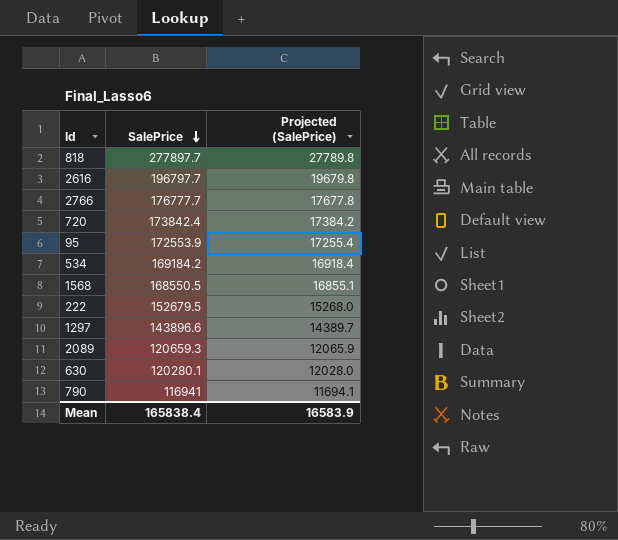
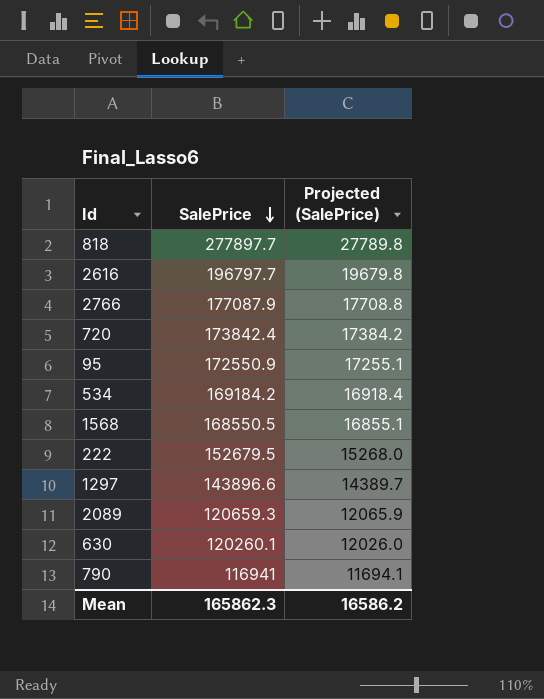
2766 | SalePrice: 176777.7 -> 177087.9
2766 | Projected (SalePrice): 17677.8 -> 17708.8
95 | SalePrice: 172553.9 -> 172550.9
95 | Projected (SalePrice): 17255.4 -> 17255.1
630 | SalePrice: 120280.1 -> 120260.1
630 | Projected (SalePrice): 12028.0 -> 12026.0
Mean | SalePrice: 165838.4 -> 165862.3
Mean | Projected (SalePrice): 16583.9 -> 16586.2

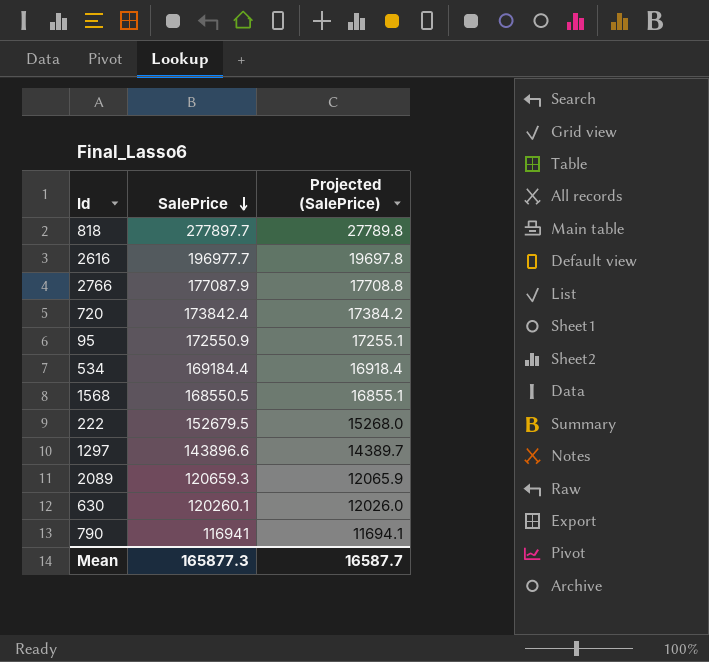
2616 | SalePrice: 196797.7 -> 196977.7
2616 | Projected (SalePrice): 19679.8 -> 19697.8
534 | SalePrice: 169184.2 -> 169184.4
Mean | SalePrice: 165862.3 -> 165877.3
Mean | Projected (SalePrice): 16586.2 -> 16587.7

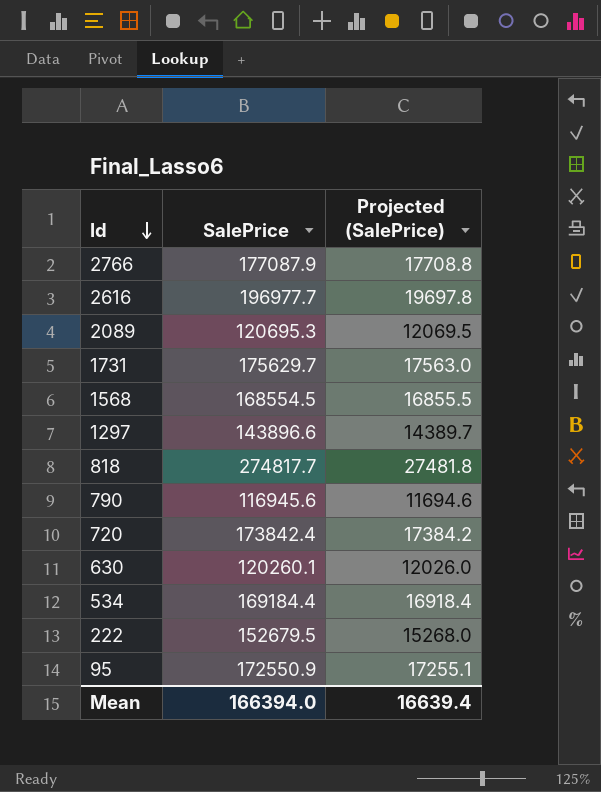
row order: SalePrice descending -> Id descending
2089 | SalePrice: 120659.3 -> 120695.3
2089 | Projected (SalePrice): 12065.9 -> 12069.5
row 1731: none -> 175629.7 | 17563.0
1568 | SalePrice: 168550.5 -> 168554.5
1568 | Projected (SalePrice): 16855.1 -> 16855.5
818 | SalePrice: 277897.7 -> 274817.7
818 | Projected (SalePrice): 27789.8 -> 27481.8
790 | SalePrice: 116941 -> 116945.6
790 | Projected (SalePrice): 11694.1 -> 11694.6
Mean | SalePrice: 165877.3 -> 166394.0
Mean | Projected (SalePrice): 16587.7 -> 16639.4

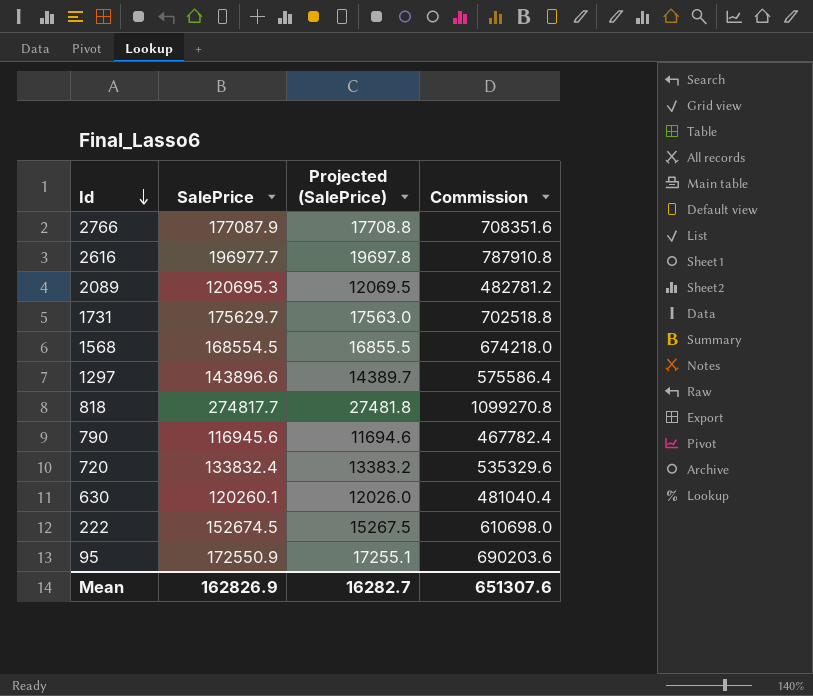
column Commission | formula: none -> [SalePrice] * 4
row 534: 169184.4 | 16918.4 -> none
720 | SalePrice: 173842.4 -> 133832.4
720 | Projected (SalePrice): 17384.2 -> 13383.2
222 | SalePrice: 152679.5 -> 152674.5
222 | Projected (SalePrice): 15268.0 -> 15267.5
Mean | SalePrice: 166394.0 -> 162826.9
Mean | Projected (SalePrice): 16639.4 -> 16282.7

